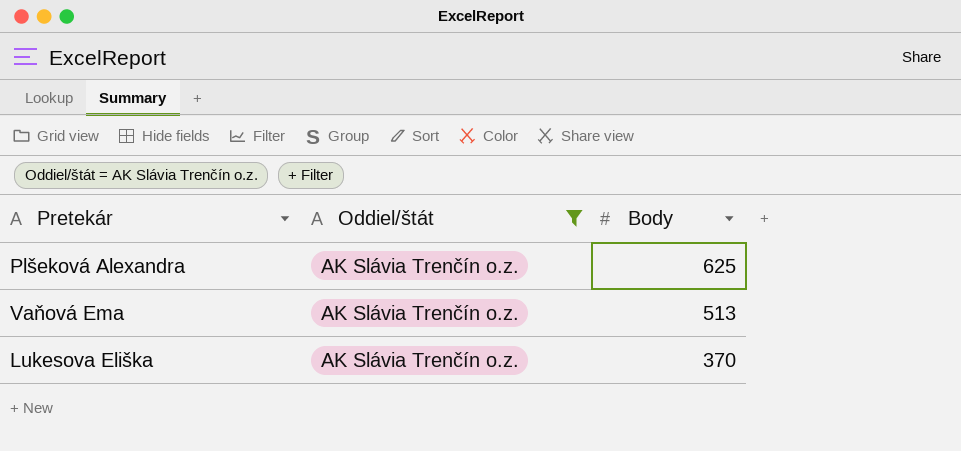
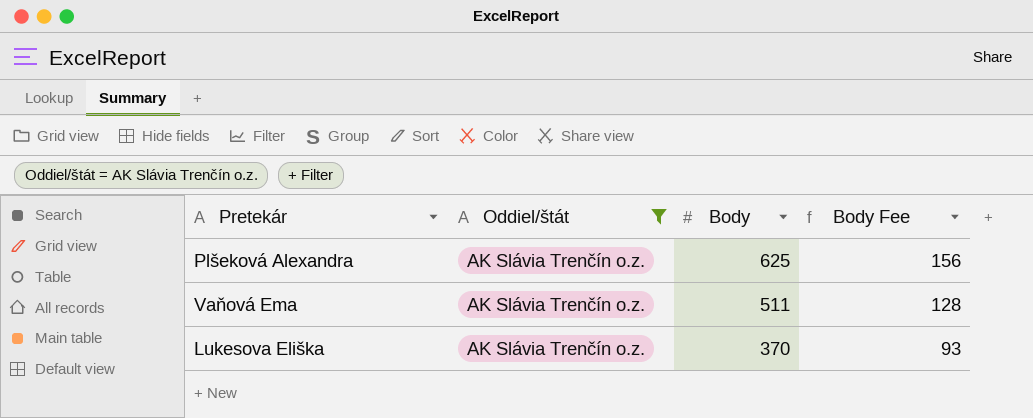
column Body Fee | formula: none -> [Body] * 0.25
Vaňová Ema | Body: 513 -> 511

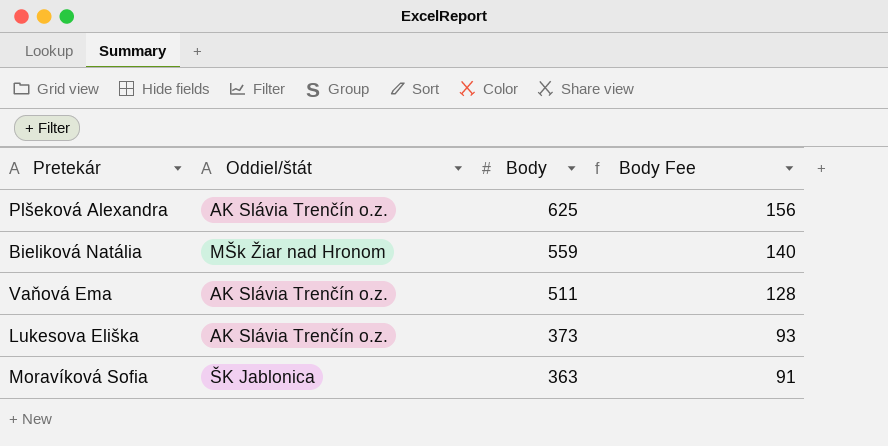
filter: Oddiel/štát = AK Slávia Trenčín o.z. -> none
Lukesova Eliška | Body: 370 -> 373

